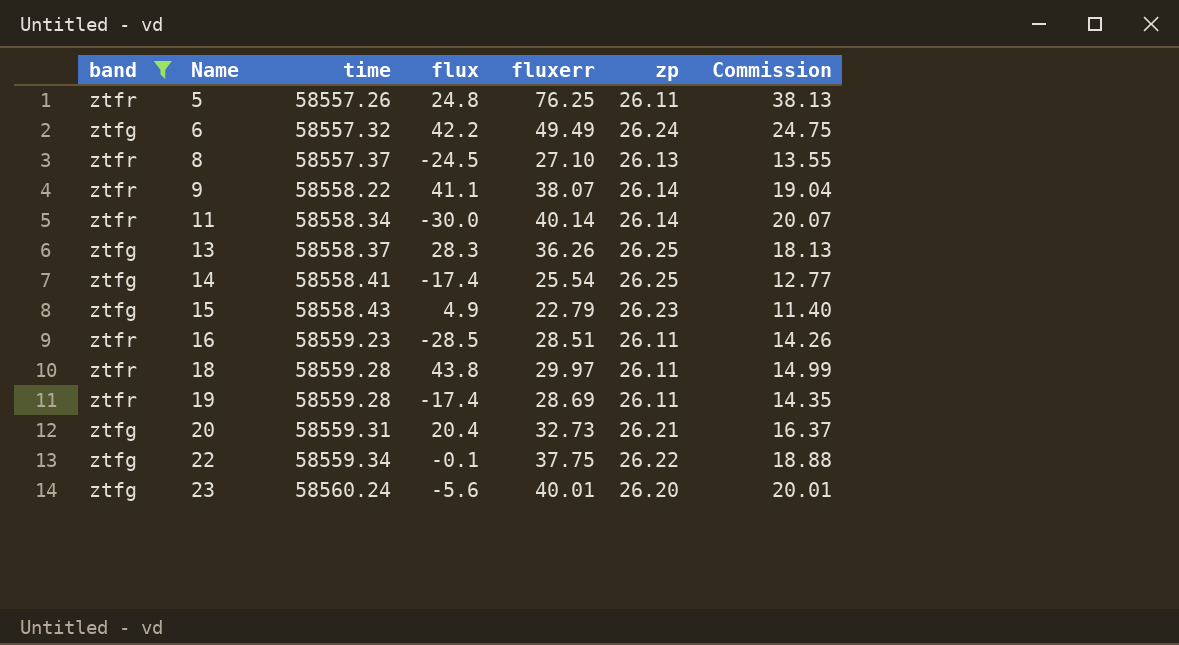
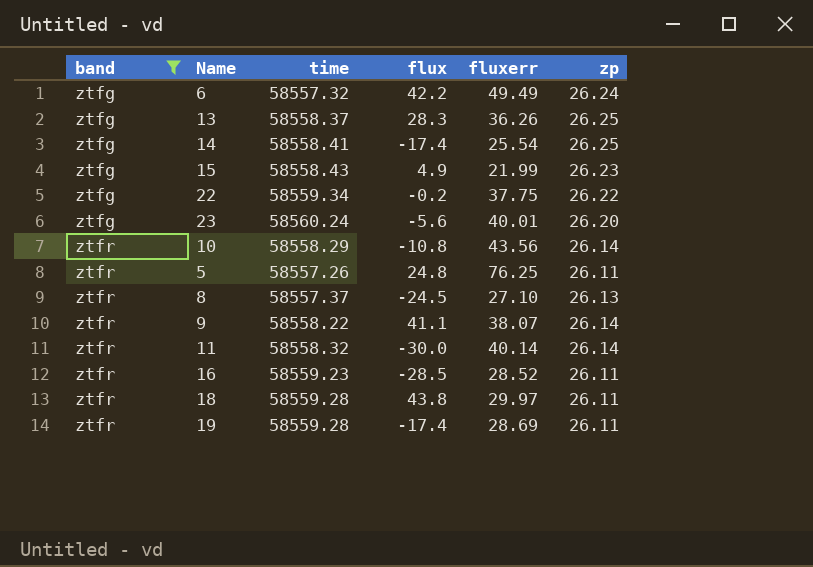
row order: Name ascending -> band ascending
column Commission | formula: [fluxerr] * 0.5 -> none
row 20: ztfg | 58559.31 | 20.4 | 32.73 | 26.21 | 16.37 -> none
15 | fluxerr: 22.79 -> 21.99
22 | flux: -0.1 -> -0.2
row 10: none -> ztfr | 58558.29 | -10.8 | 43.56 | 26.14
11 | time: 58558.34 -> 58558.32
16 | fluxerr: 28.51 -> 28.52

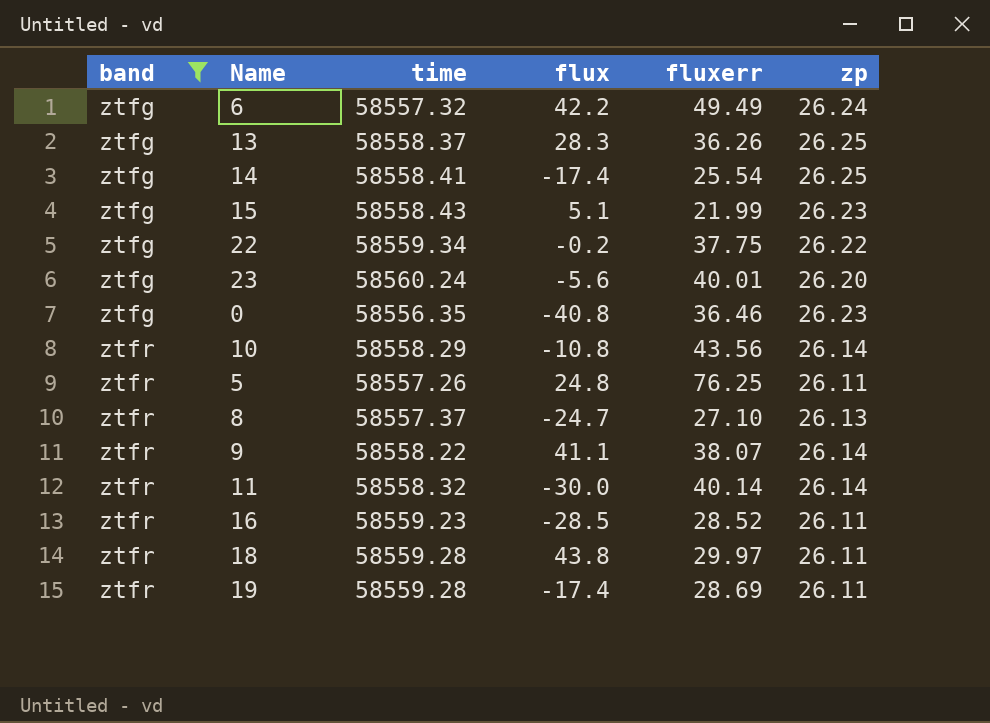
15 | flux: 4.9 -> 5.1
row 0: none -> ztfg | 58556.35 | -40.8 | 36.46 | 26.23
8 | flux: -24.5 -> -24.7

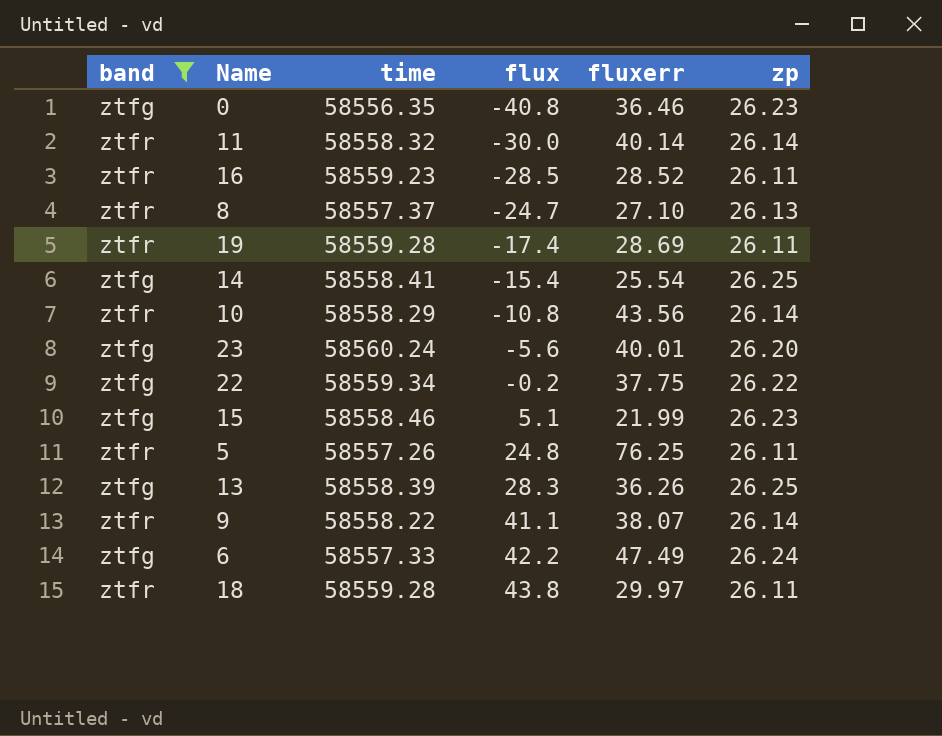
row order: band ascending -> flux ascending
14 | flux: -17.4 -> -15.4
15 | time: 58558.43 -> 58558.46
13 | time: 58558.37 -> 58558.39
6 | time: 58557.32 -> 58557.33
6 | fluxerr: 49.49 -> 47.49

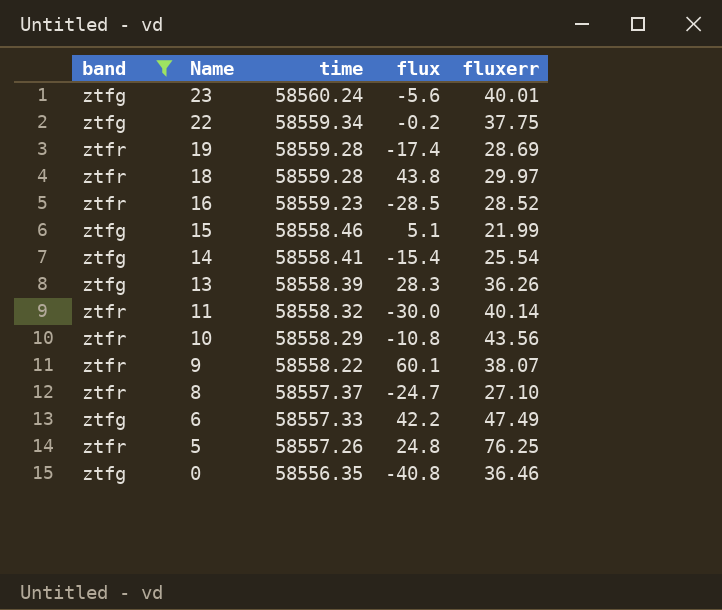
row order: flux ascending -> Name descending
column zp | position: 6 -> none
9 | flux: 41.1 -> 60.1

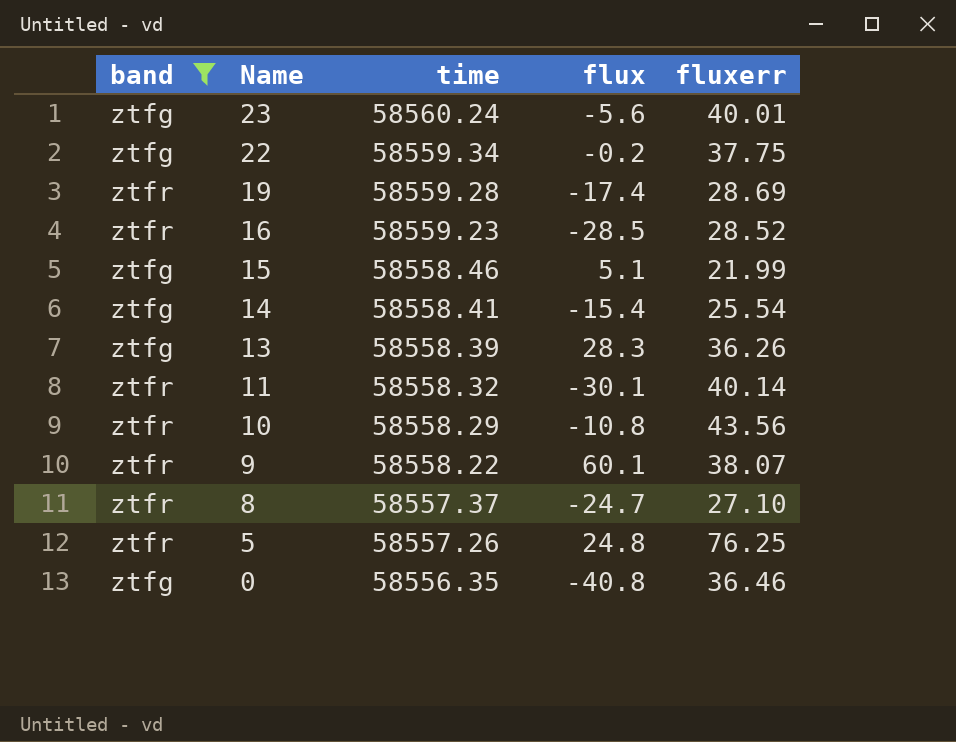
row 18: ztfr | 58559.28 | 43.8 | 29.97 -> none
row 6: ztfg | 58557.33 | 42.2 | 47.49 -> none
11 | flux: -30.0 -> -30.1

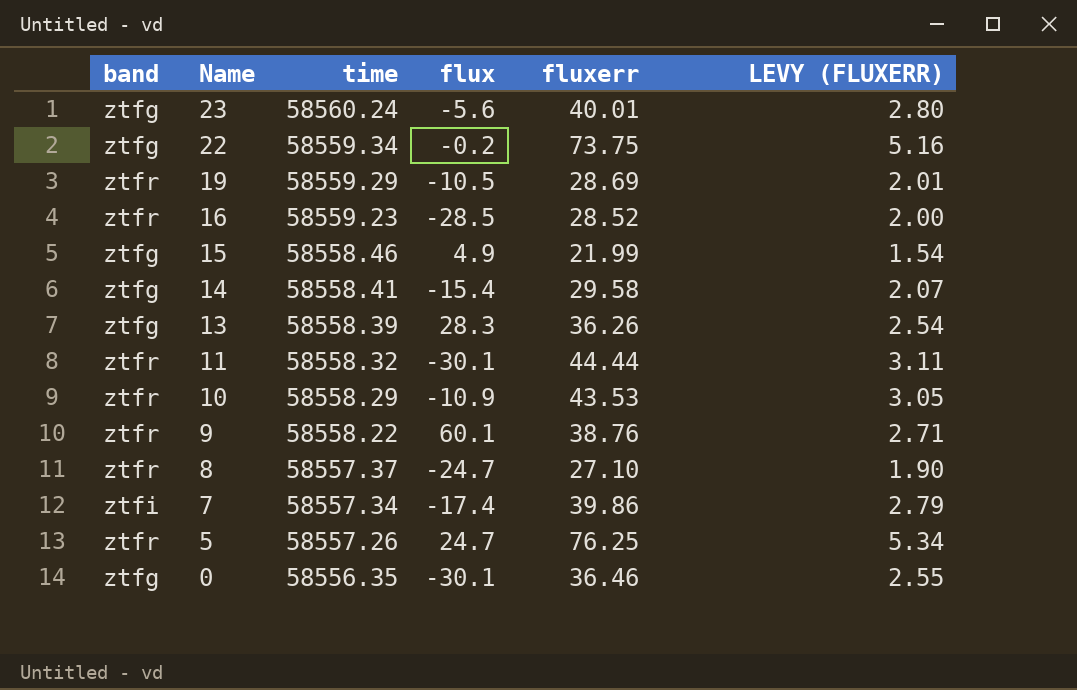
filter: band != ztfi -> none
column LEVY (FLUXERR) | formula: none -> [fluxerr] * 0.07
22 | fluxerr: 37.75 -> 73.75
19 | time: 58559.28 -> 58559.29
19 | flux: -17.4 -> -10.5
15 | flux: 5.1 -> 4.9
14 | fluxerr: 25.54 -> 29.58
11 | fluxerr: 40.14 -> 44.44
10 | flux: -10.8 -> -10.9
10 | fluxerr: 43.56 -> 43.53
9 | fluxerr: 38.07 -> 38.76
5 | flux: 24.8 -> 24.7
0 | flux: -40.8 -> -30.1

